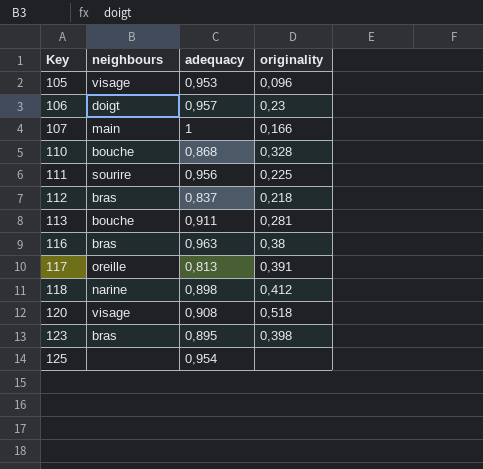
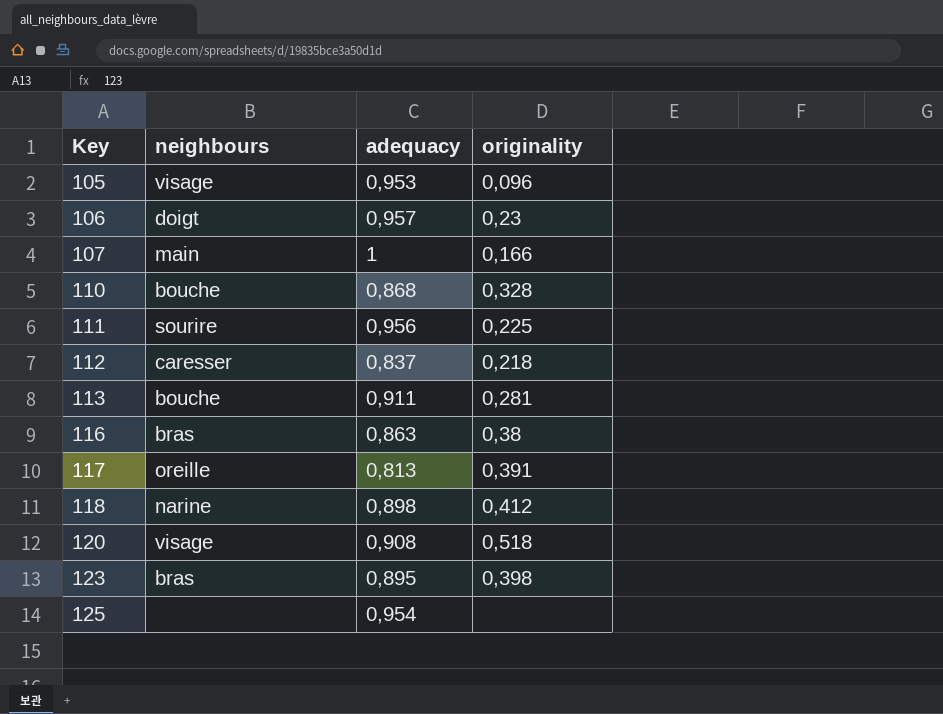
112 | neighbours: bras -> caresser
116 | adequacy: 0,963 -> 0,863

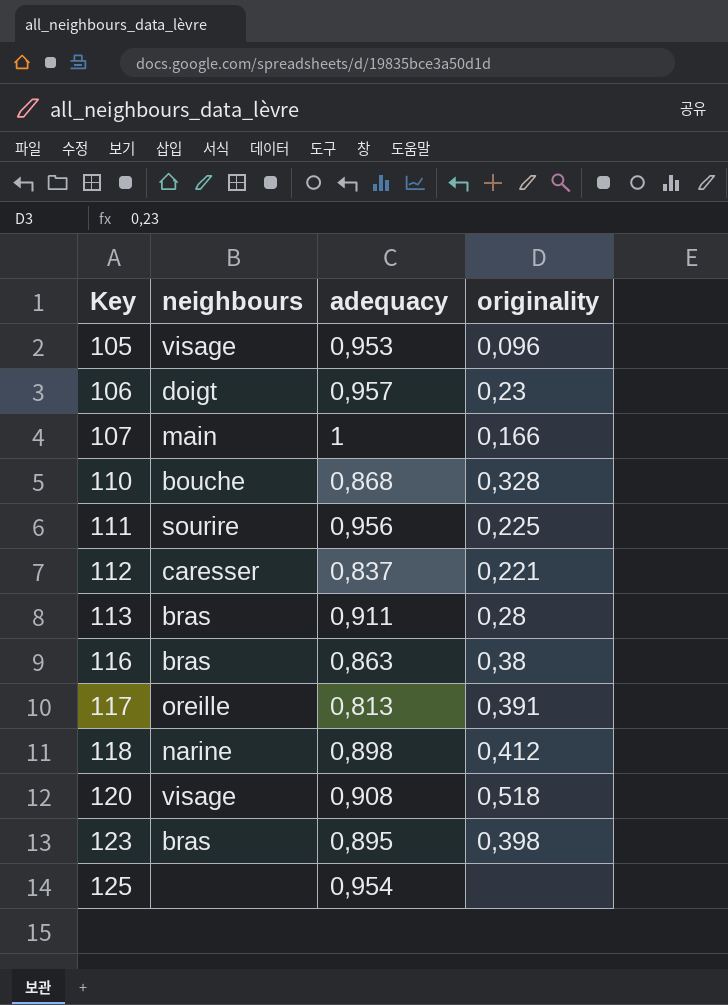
112 | originality: 0,218 -> 0,221
113 | neighbours: bouche -> bras
113 | originality: 0,281 -> 0,28

